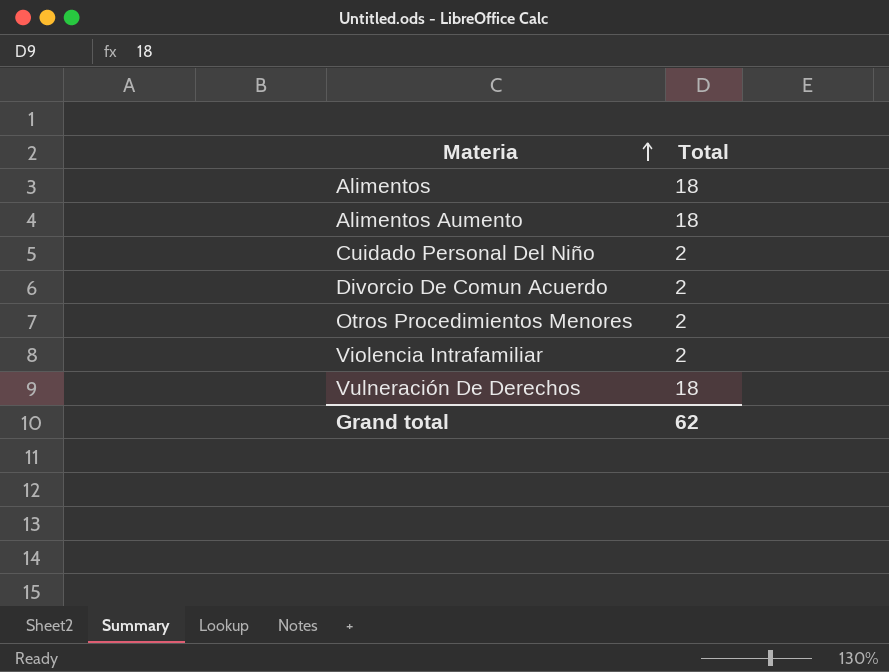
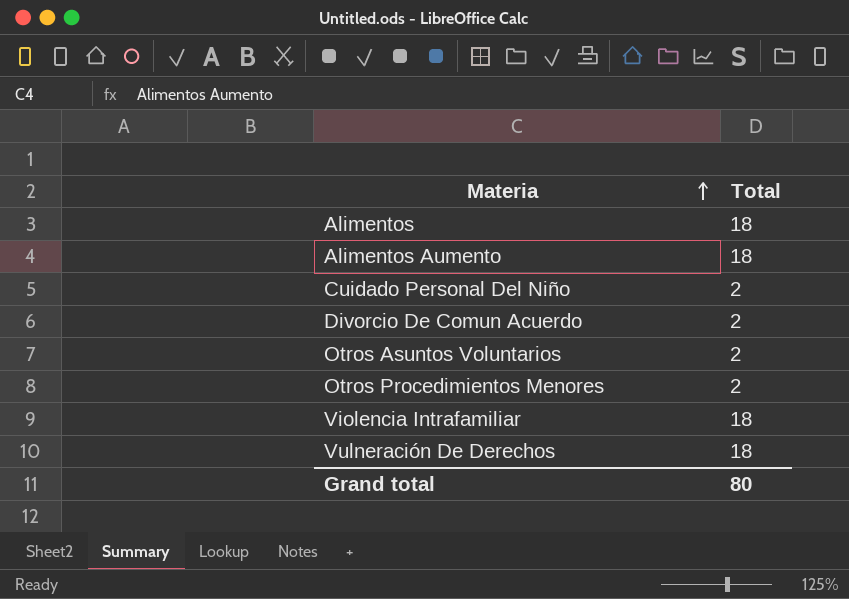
row Otros Asuntos Voluntarios: none -> 2
Violencia Intrafamiliar | Total: 2 -> 18
Grand total | Total: 62 -> 80

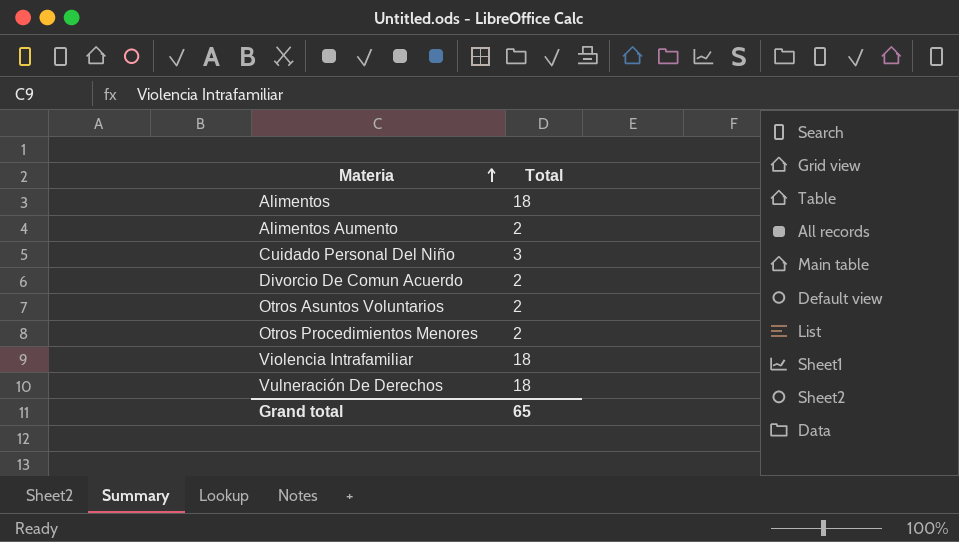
Alimentos Aumento | Total: 18 -> 2
Cuidado Personal Del Niño | Total: 2 -> 3
Grand total | Total: 80 -> 65

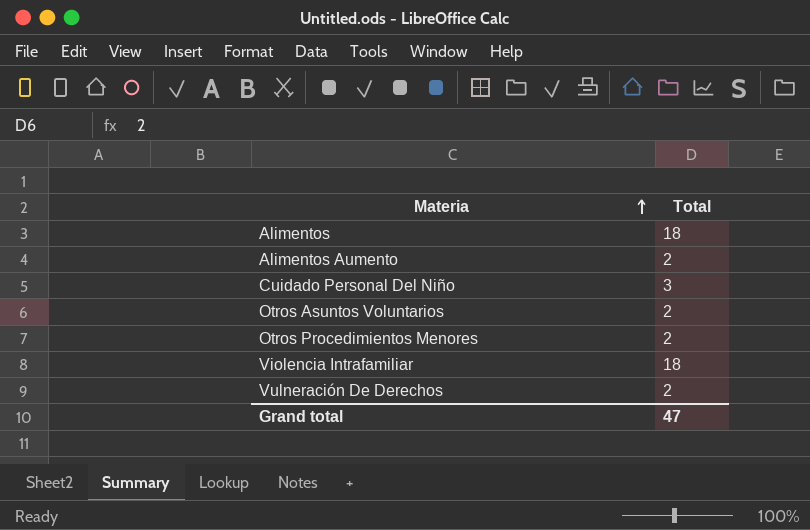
row Divorcio De Comun Acuerdo: 2 -> none
Vulneración De Derechos | Total: 18 -> 2
Grand total | Total: 65 -> 47

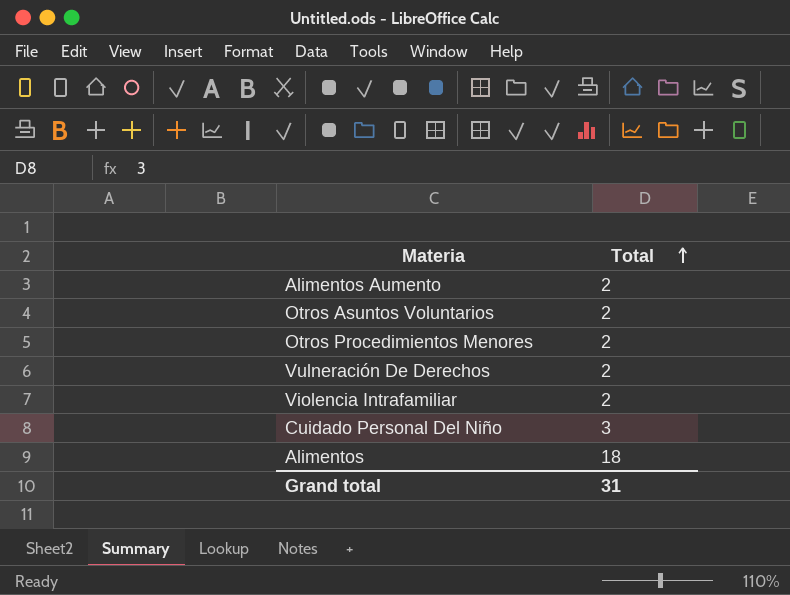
row order: Materia ascending -> Total ascending
Violencia Intrafamiliar | Total: 18 -> 2
Grand total | Total: 47 -> 31

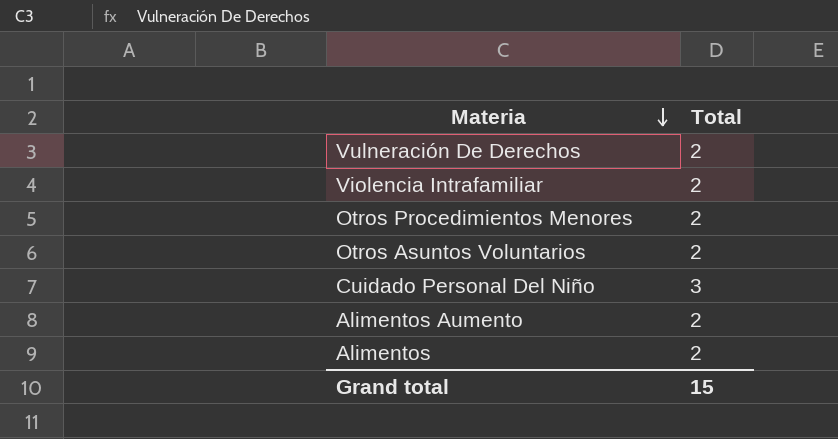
row order: Total ascending -> Materia descending
Alimentos | Total: 18 -> 2
Grand total | Total: 31 -> 15

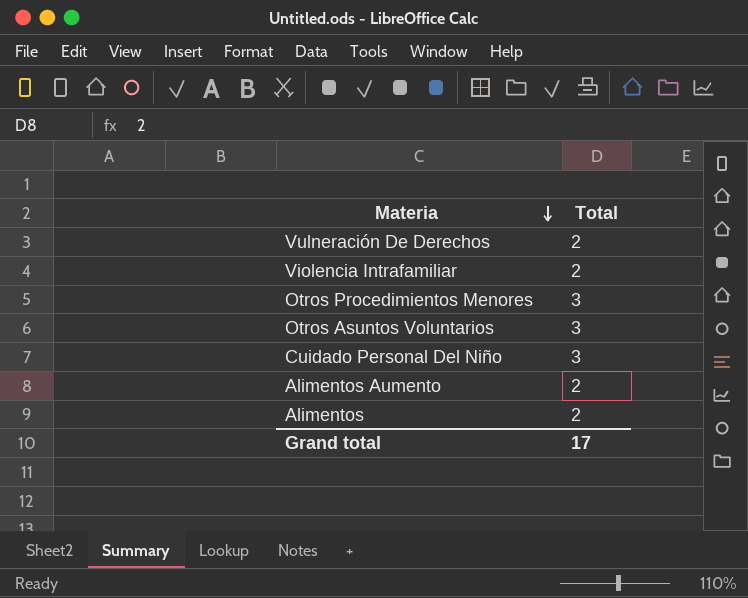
Otros Procedimientos Menores | Total: 2 -> 3
Otros Asuntos Voluntarios | Total: 2 -> 3
Grand total | Total: 15 -> 17

